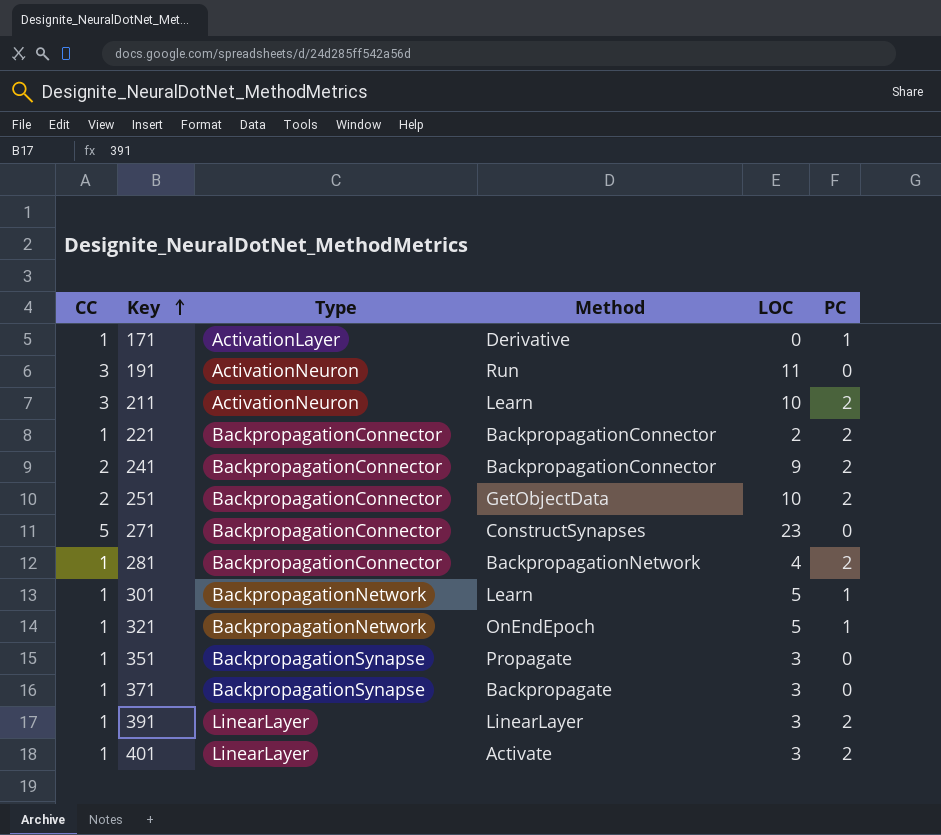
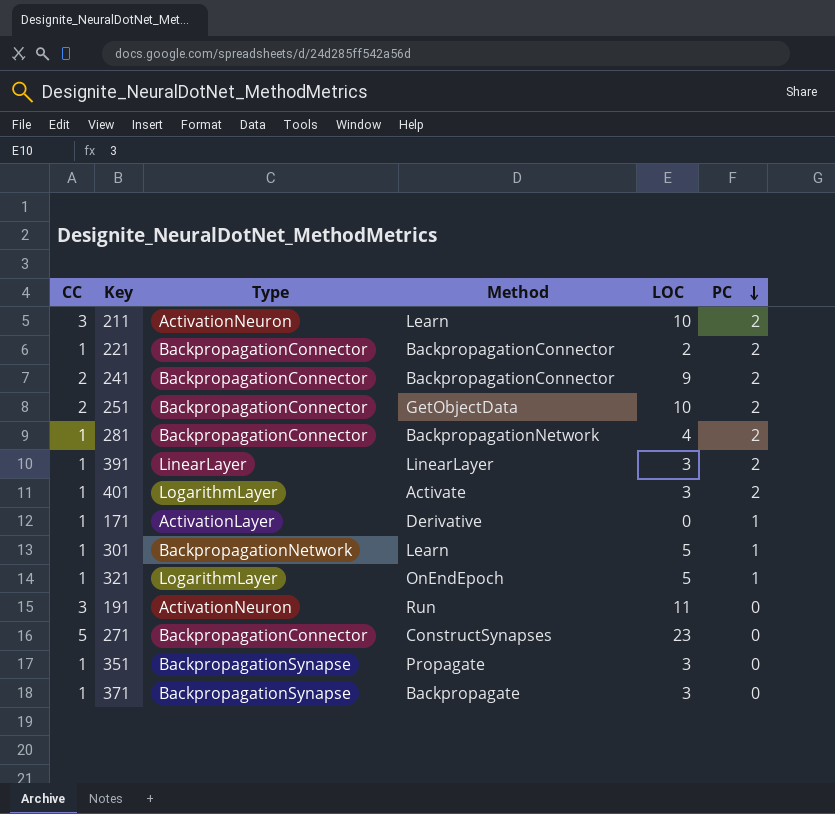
row order: Key ascending -> PC descending
401 | Type: LinearLayer -> LogarithmLayer
321 | Type: BackpropagationNetwork -> LogarithmLayer

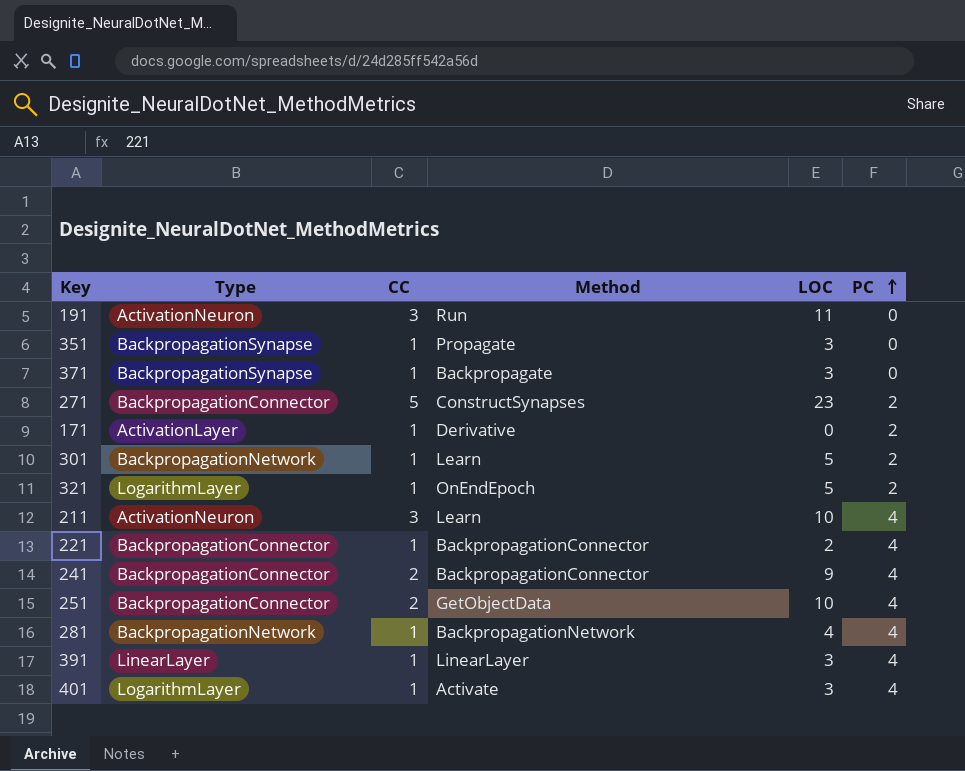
row order: PC descending -> PC ascending
column CC | position: 1 -> 3
271 | PC: 0 -> 2
171 | PC: 1 -> 2
301 | PC: 1 -> 2
321 | PC: 1 -> 2
211 | PC: 2 -> 4
221 | PC: 2 -> 4
241 | PC: 2 -> 4
251 | PC: 2 -> 4
281 | Type: BackpropagationConnector -> BackpropagationNetwork
281 | PC: 2 -> 4
391 | PC: 2 -> 4
401 | PC: 2 -> 4

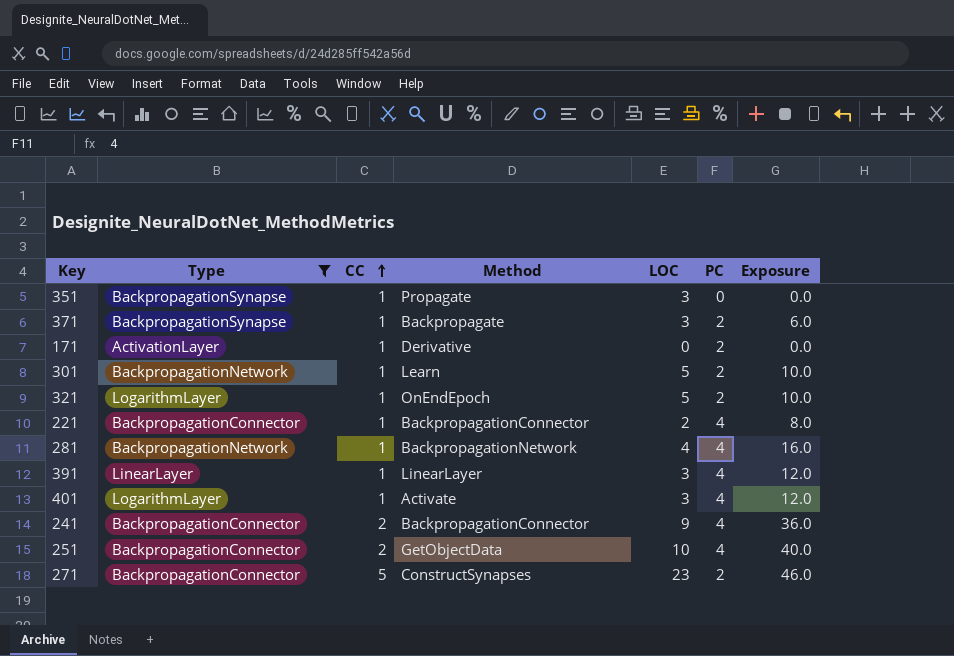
filter: none -> Type != ActivationNeuron
row order: PC ascending -> CC ascending
column Exposure | formula: none -> [LOC] * [PC]
371 | PC: 0 -> 2

